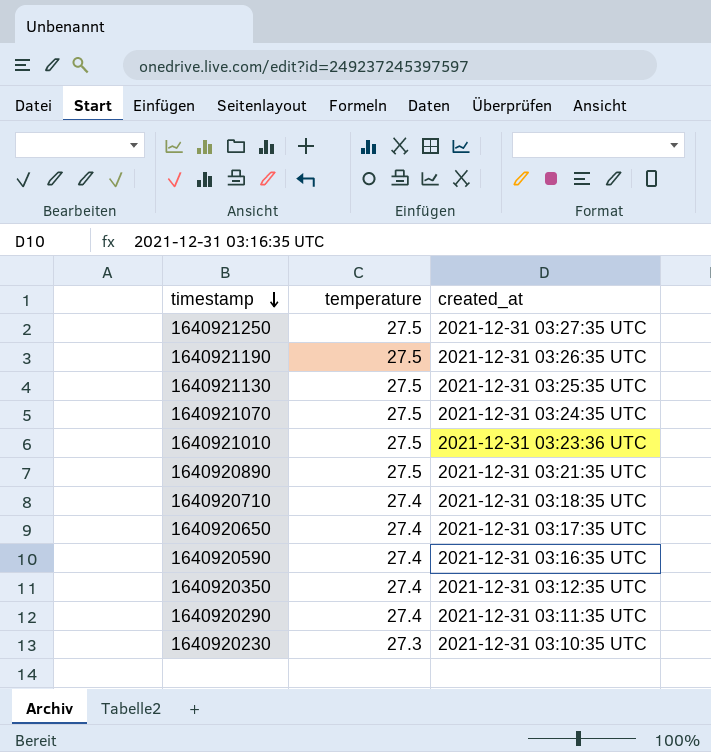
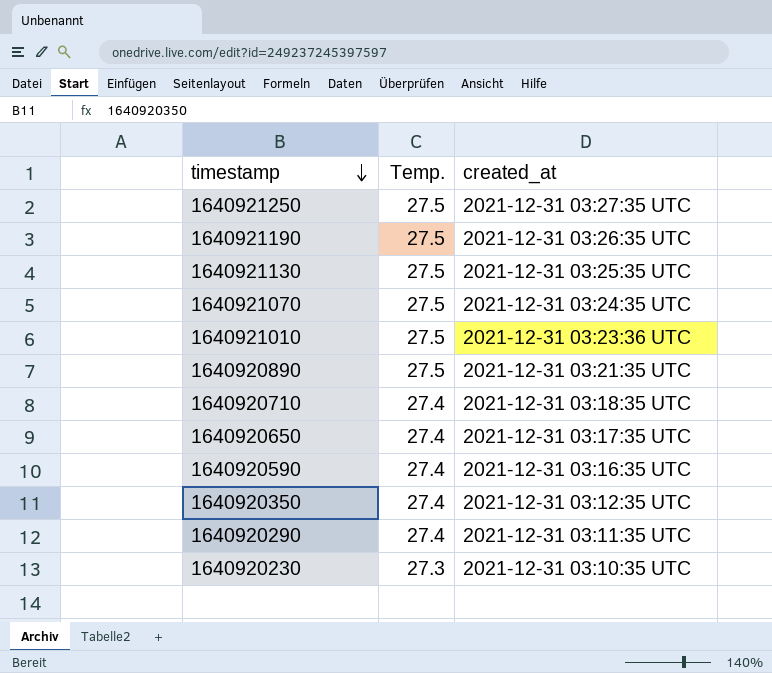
column name: temperature -> Temp.

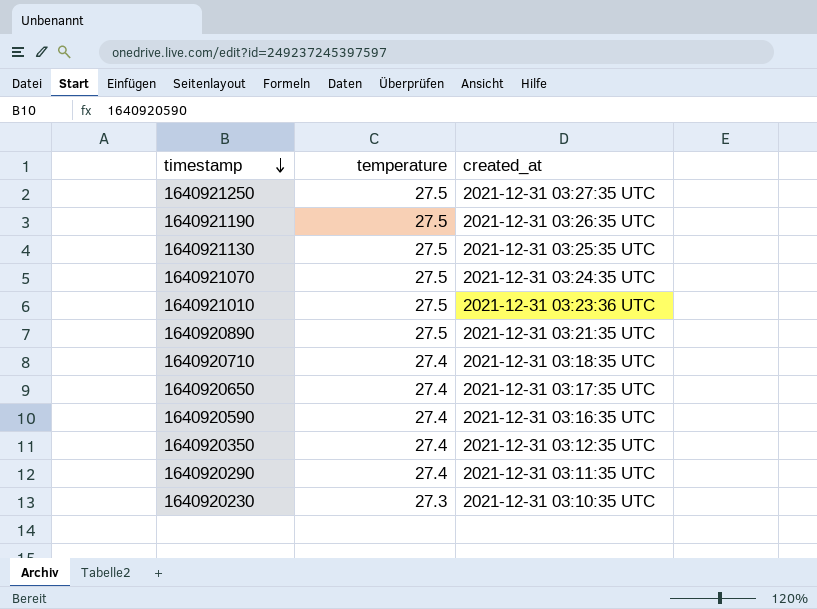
column name: Temp. -> temperature

